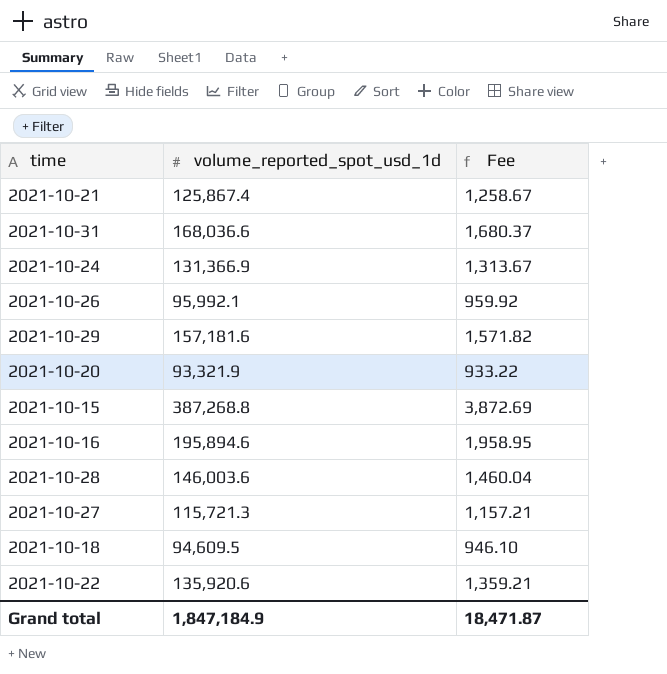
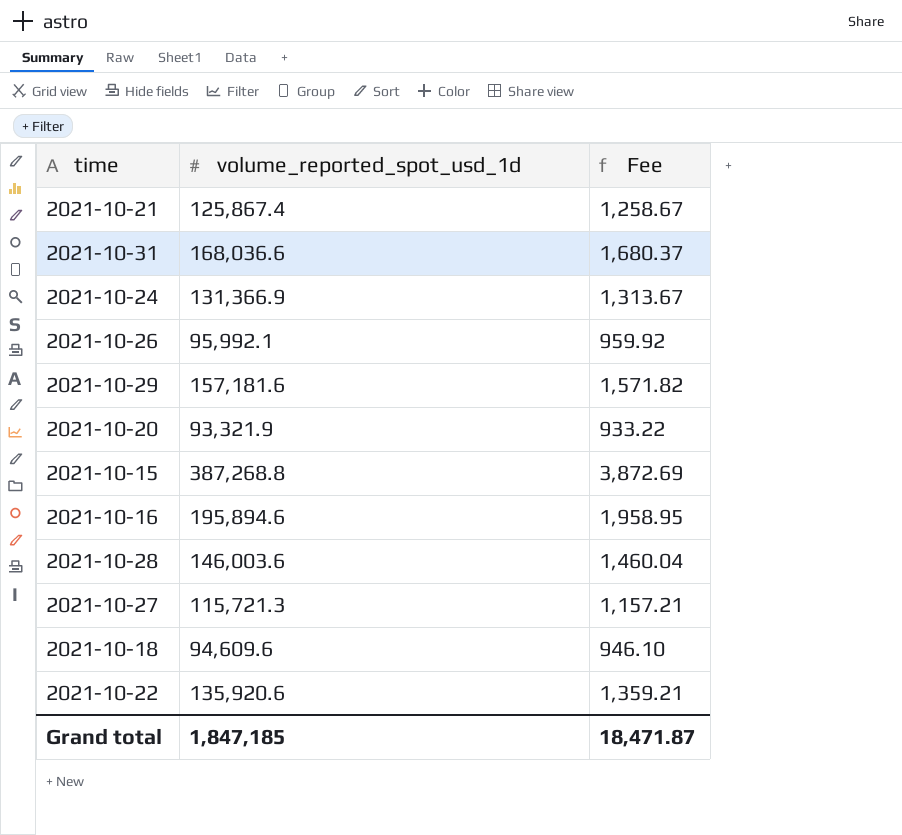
2021-10-18 | volume_reported_spot_usd_1d: 94,609.5 -> 94,609.6
Grand total | volume_reported_spot_usd_1d: 1,847,184.9 -> 1,847,185

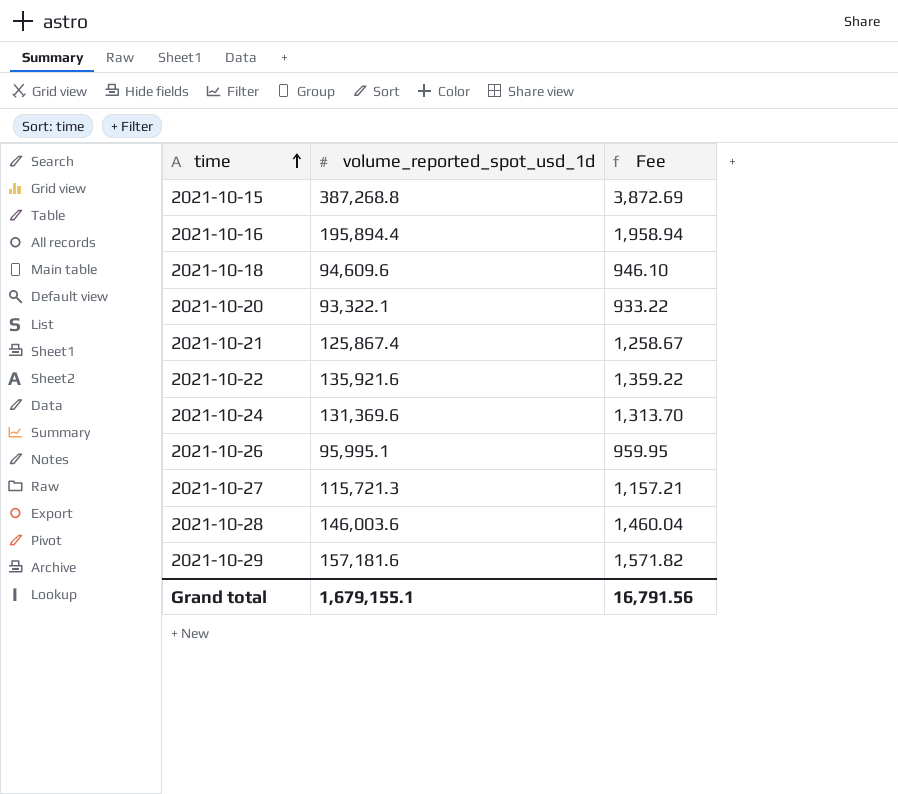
row order: none -> time ascending
row 2021-10-31: 168,036.6 | 1,680.37 -> none
2021-10-16 | volume_reported_spot_usd_1d: 195,894.6 -> 195,894.4
2021-10-16 | Fee: 1,958.95 -> 1,958.94
2021-10-20 | volume_reported_spot_usd_1d: 93,321.9 -> 93,322.1
2021-10-22 | volume_reported_spot_usd_1d: 135,920.6 -> 135,921.6
2021-10-22 | Fee: 1,359.21 -> 1,359.22
2021-10-24 | volume_reported_spot_usd_1d: 131,366.9 -> 131,369.6
2021-10-24 | Fee: 1,313.67 -> 1,313.70
2021-10-26 | volume_reported_spot_usd_1d: 95,992.1 -> 95,995.1
2021-10-26 | Fee: 959.92 -> 959.95
Grand total | volume_reported_spot_usd_1d: 1,847,185 -> 1,679,155.1
Grand total | Fee: 18,471.87 -> 16,791.56

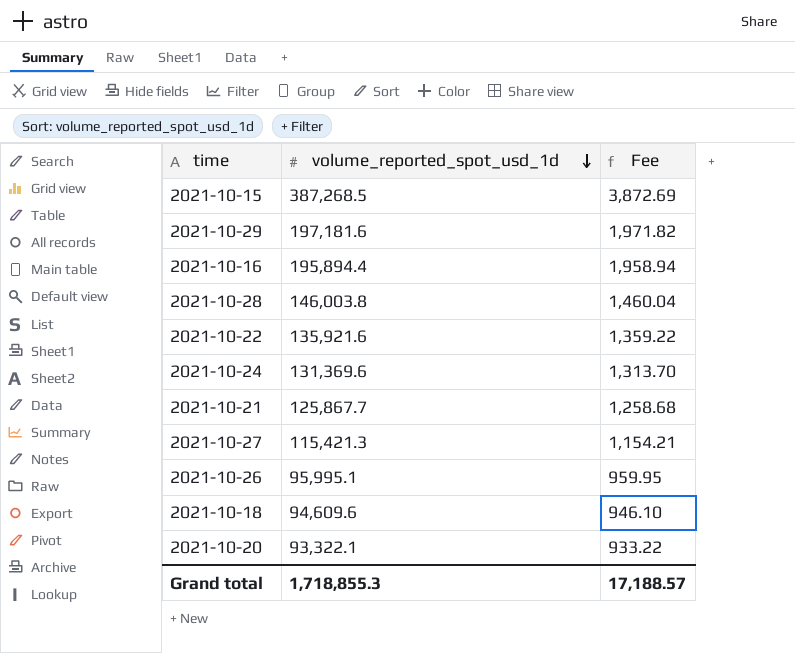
row order: time ascending -> volume_reported_spot_usd_1d descending
2021-10-15 | volume_reported_spot_usd_1d: 387,268.8 -> 387,268.5
2021-10-29 | volume_reported_spot_usd_1d: 157,181.6 -> 197,181.6
2021-10-29 | Fee: 1,571.82 -> 1,971.82
2021-10-28 | volume_reported_spot_usd_1d: 146,003.6 -> 146,003.8
2021-10-21 | volume_reported_spot_usd_1d: 125,867.4 -> 125,867.7
2021-10-21 | Fee: 1,258.67 -> 1,258.68
2021-10-27 | volume_reported_spot_usd_1d: 115,721.3 -> 115,421.3
2021-10-27 | Fee: 1,157.21 -> 1,154.21
Grand total | volume_reported_spot_usd_1d: 1,679,155.1 -> 1,718,855.3
Grand total | Fee: 16,791.56 -> 17,188.57

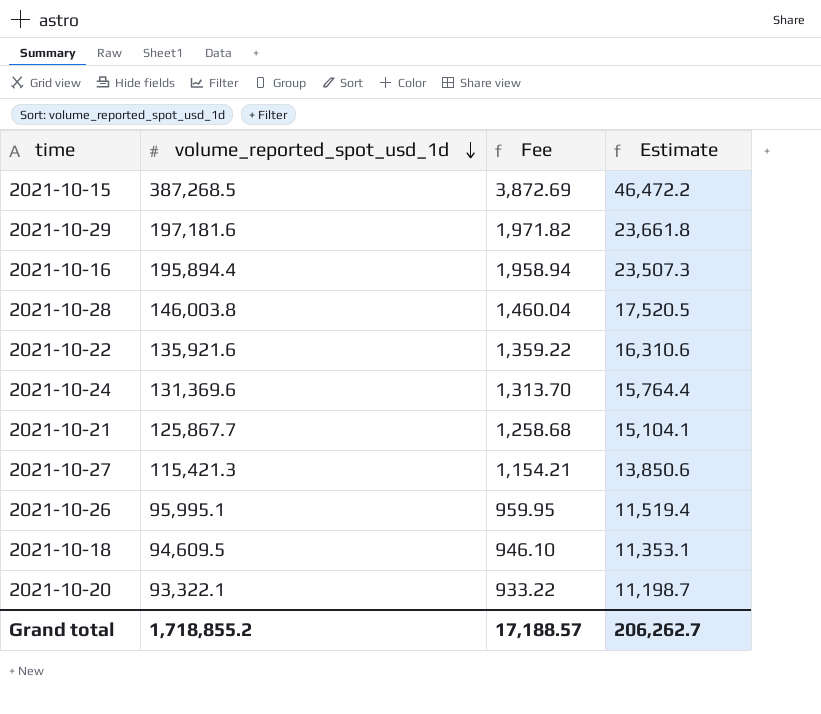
column Estimate | formula: none -> [volume_reported_spot_usd_1d] * 0.12
2021-10-18 | volume_reported_spot_usd_1d: 94,609.6 -> 94,609.5
Grand total | volume_reported_spot_usd_1d: 1,718,855.3 -> 1,718,855.2

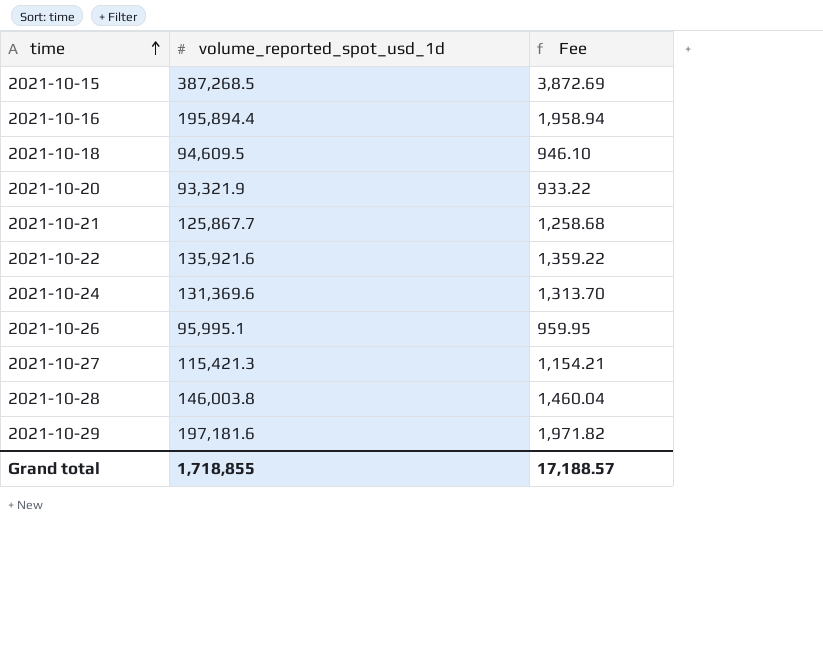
row order: volume_reported_spot_usd_1d descending -> time ascending
column Estimate | formula: [volume_reported_spot_usd_1d] * 0.12 -> none
2021-10-20 | volume_reported_spot_usd_1d: 93,322.1 -> 93,321.9
Grand total | volume_reported_spot_usd_1d: 1,718,855.2 -> 1,718,855

